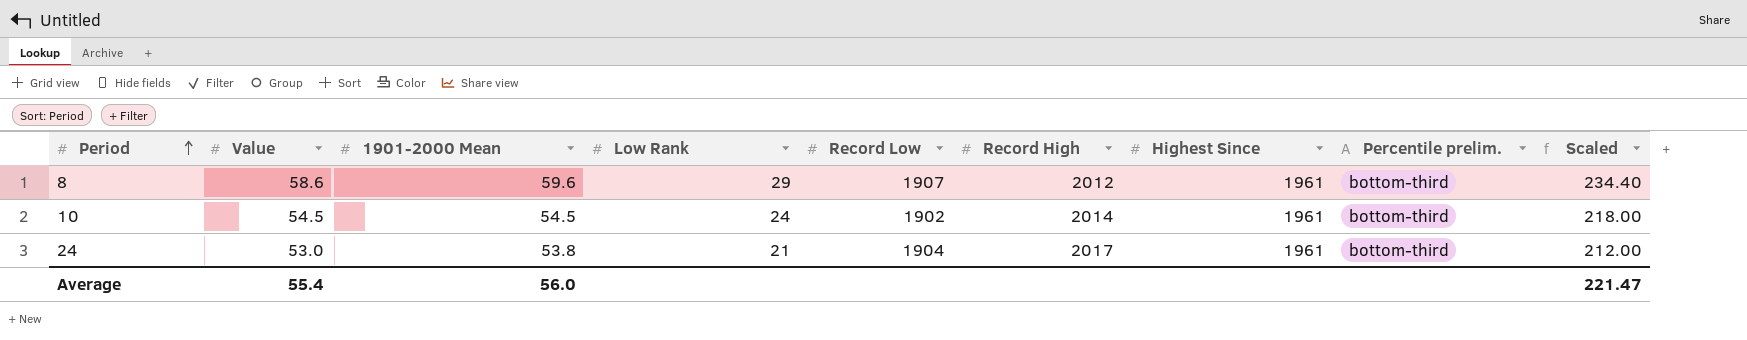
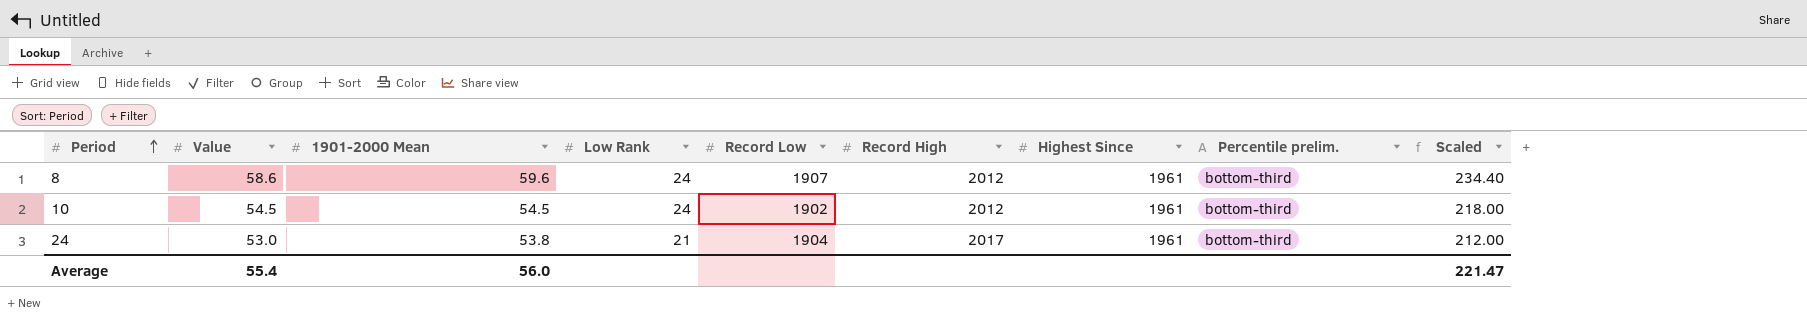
8 | Low Rank: 29 -> 24
10 | Record High: 2014 -> 2012

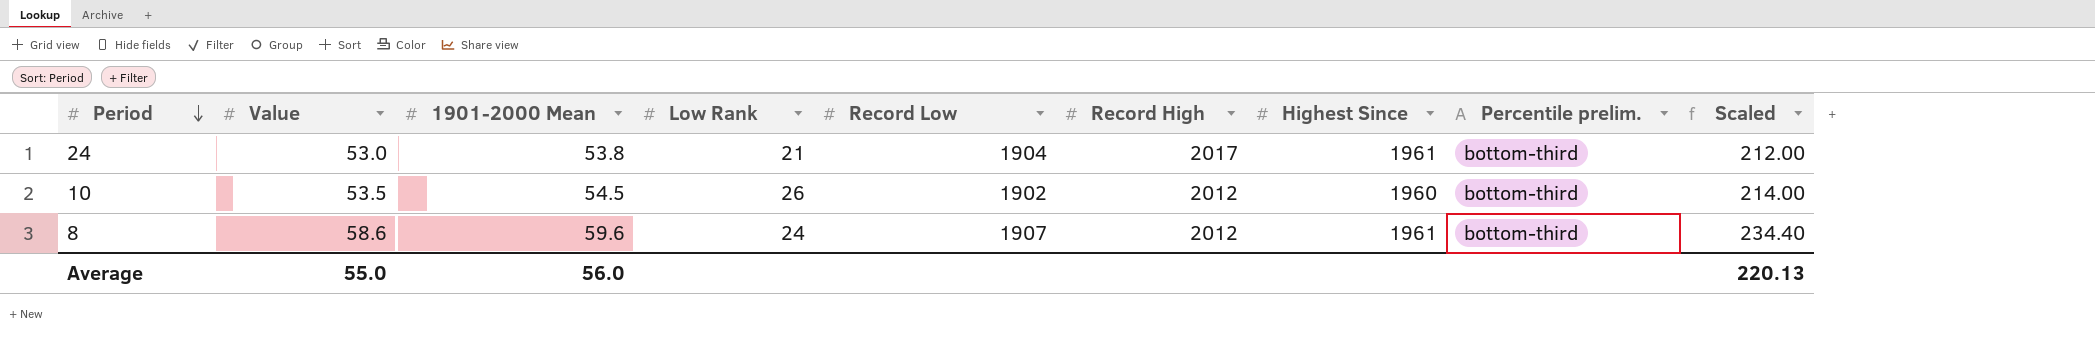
row order: Period ascending -> Period descending
10 | Value: 54.5 -> 53.5
10 | Low Rank: 24 -> 26
10 | Highest Since: 1961 -> 1960
10 | Scaled: 218.00 -> 214.00
Average | Value: 55.4 -> 55.0
Average | Scaled: 221.47 -> 220.13

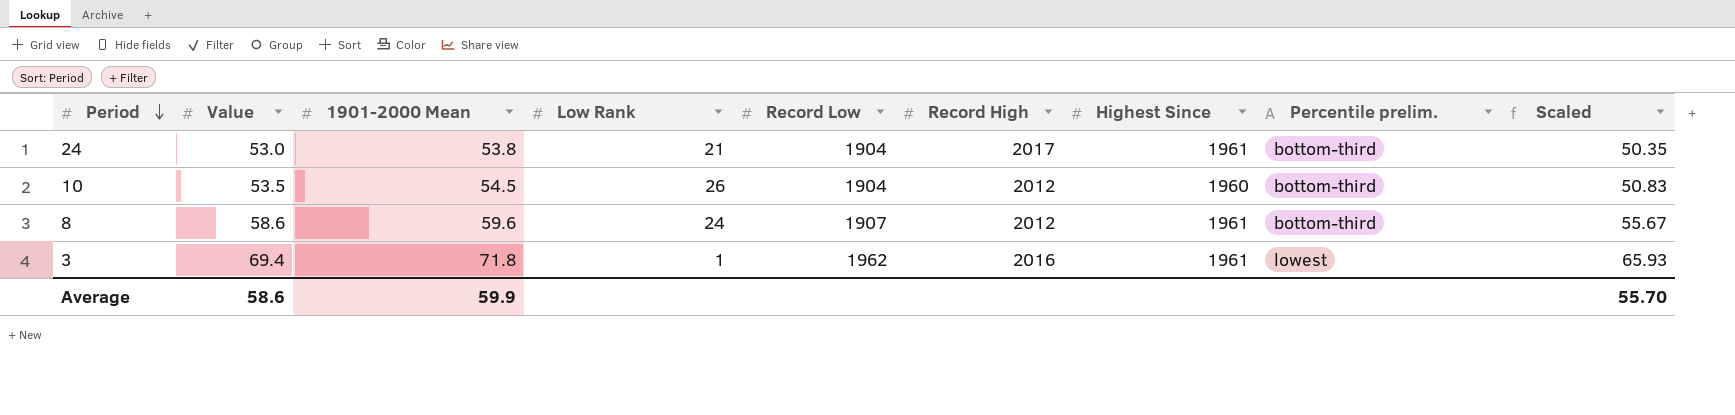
column Scaled | formula: [Value] * 4 -> [Value] * 0.95
10 | Record Low: 1902 -> 1904
row 3: none -> 69.4 | 71.8 | 1 | 1962 | 2016 | 1961 | lowest | 65.93
Average | Value: 55.0 -> 58.6
Average | 1901-2000 Mean: 56.0 -> 59.9
Average | Scaled: 220.13 -> 55.70

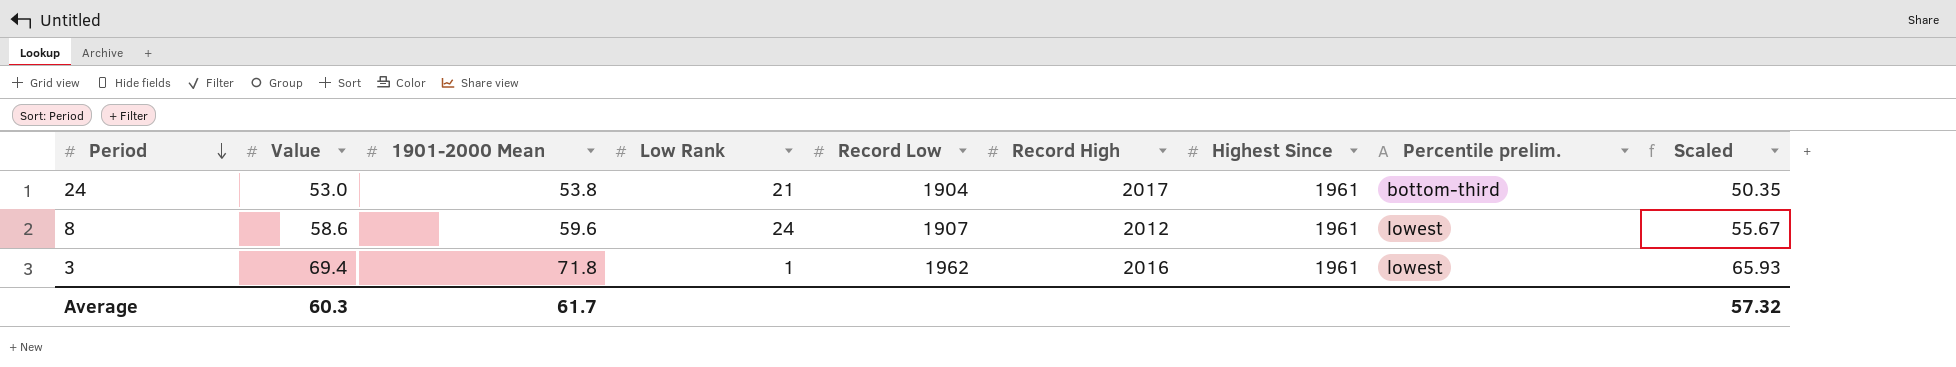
row 10: 53.5 | 54.5 | 26 | 1904 | 2012 | 1960 | bottom-third | 50.83 -> none
8 | Percentile prelim.: bottom-third -> lowest
Average | Value: 58.6 -> 60.3
Average | 1901-2000 Mean: 59.9 -> 61.7
Average | Scaled: 55.70 -> 57.32

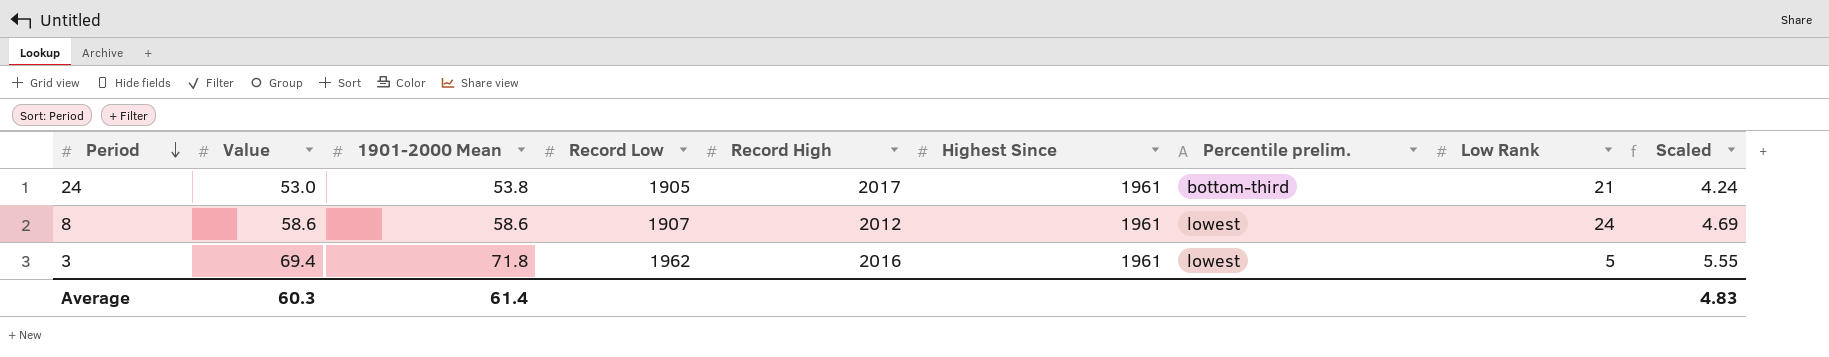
column Low Rank | position: 4 -> 8
column Scaled | formula: [Value] * 0.95 -> [Value] * 0.08
24 | Record Low: 1904 -> 1905
8 | 1901-2000 Mean: 59.6 -> 58.6
3 | Low Rank: 1 -> 5
Average | 1901-2000 Mean: 61.7 -> 61.4
Average | Scaled: 57.32 -> 4.83

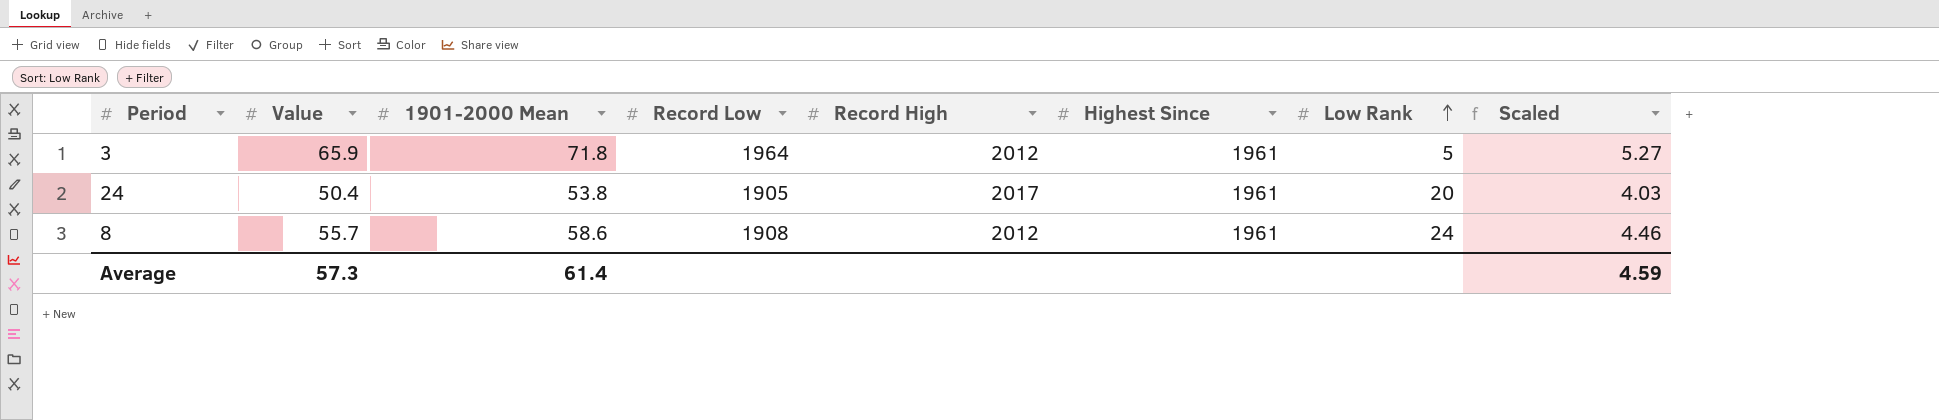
row order: Period descending -> Low Rank ascending
column Percentile prelim. | position: 7 -> none
3 | Value: 69.4 -> 65.9
3 | Record Low: 1962 -> 1964
3 | Record High: 2016 -> 2012
3 | Scaled: 5.55 -> 5.27
24 | Value: 53.0 -> 50.4
24 | Low Rank: 21 -> 20
24 | Scaled: 4.24 -> 4.03
8 | Value: 58.6 -> 55.7
8 | Record Low: 1907 -> 1908
8 | Scaled: 4.69 -> 4.46
Average | Value: 60.3 -> 57.3
Average | Scaled: 4.83 -> 4.59

